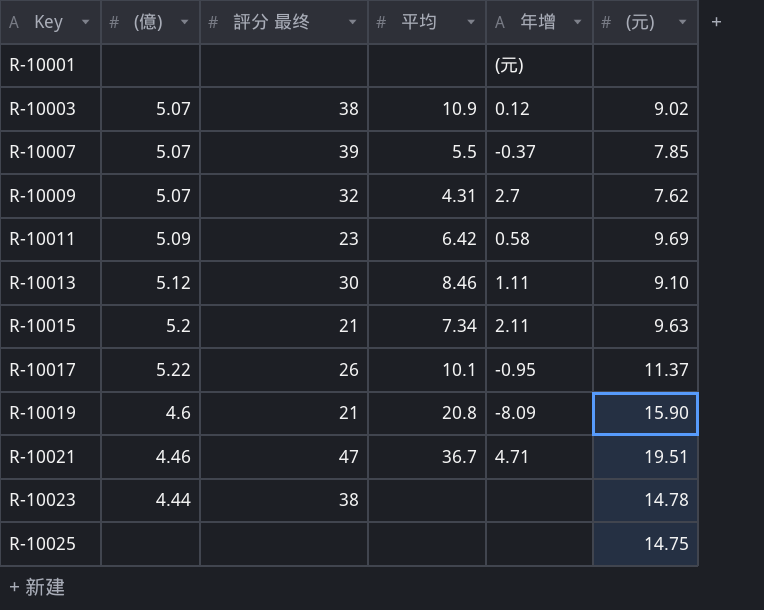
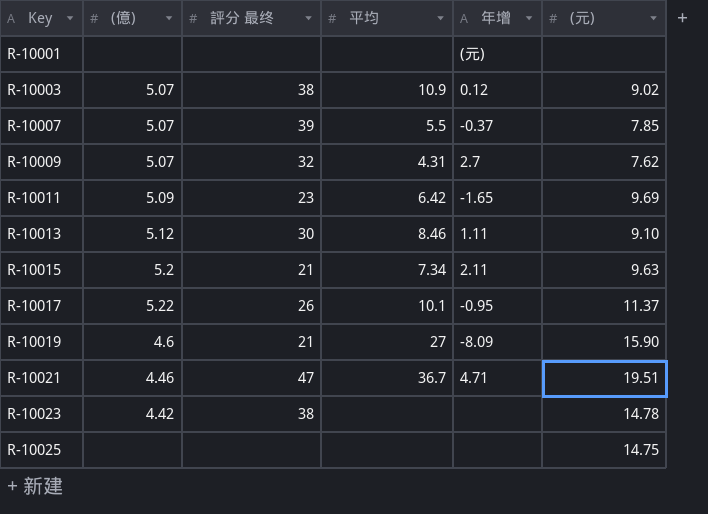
R-10011 | 年增: 0.58 -> -1.65
R-10019 | 平均: 20.8 -> 27
R-10023 | (億): 4.44 -> 4.42

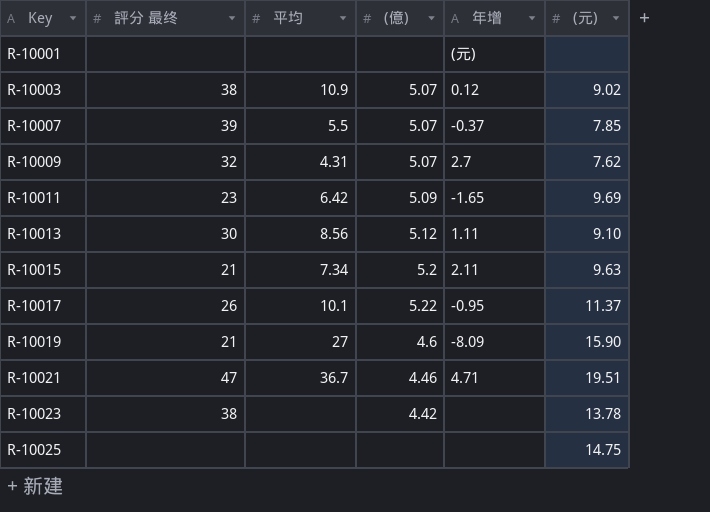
column (億) | position: 2 -> 4
R-10013 | 平均: 8.46 -> 8.56
R-10023 | (元): 14.78 -> 13.78

